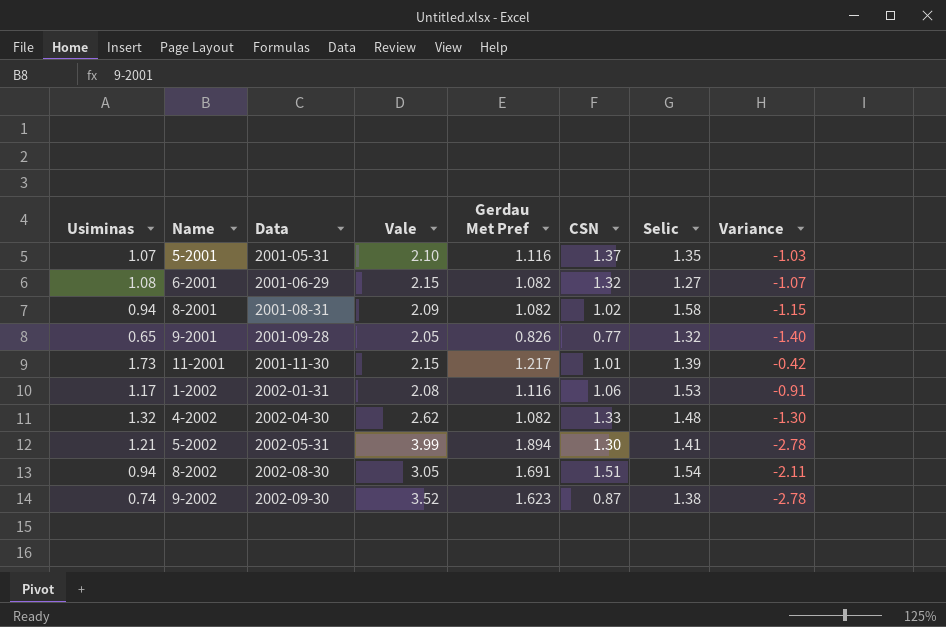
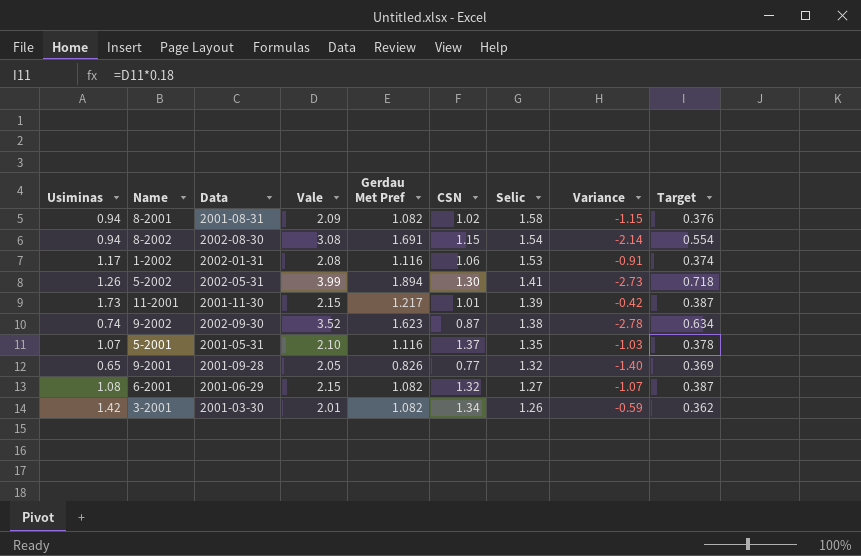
row order: Data ascending -> Selic descending
column Target | formula: none -> [Vale] * 0.18
row 4-2002: 1.32 | 2002-04-30 | 2.62 | 1.082 | 1.33 | 1.48 | -1.30 -> none
8-2002 | Vale: 3.05 -> 3.08
8-2002 | CSN: 1.51 -> 1.15
8-2002 | Variance: -2.11 -> -2.14
5-2002 | Usiminas: 1.21 -> 1.26
5-2002 | Variance: -2.78 -> -2.73
row 3-2001: none -> 1.42 | 2001-03-30 | 2.01 | 1.082 | 1.34 | 1.26 | -0.59 | 0.362

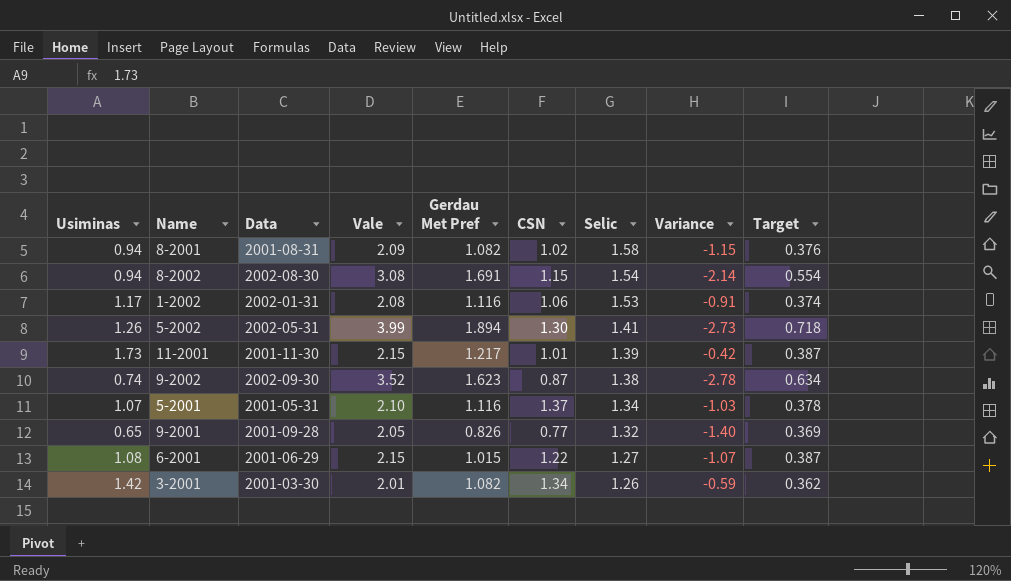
5-2001 | Selic: 1.35 -> 1.34
6-2001 | Gerdau Met Pref: 1.082 -> 1.015
6-2001 | CSN: 1.32 -> 1.22

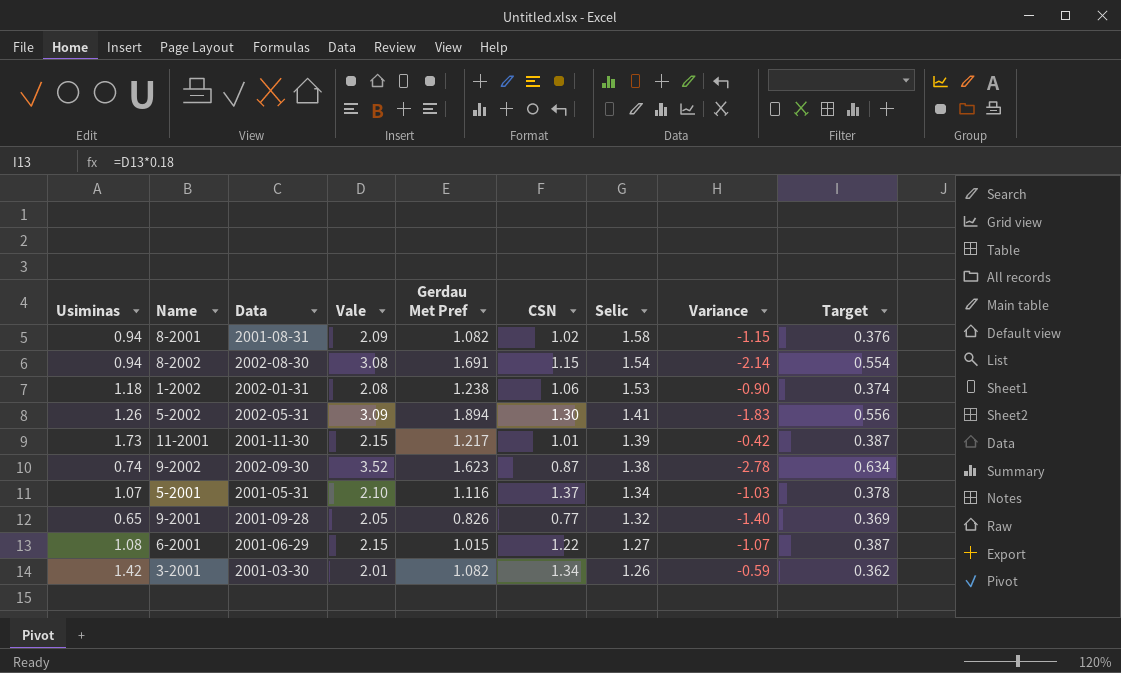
1-2002 | Usiminas: 1.17 -> 1.18
1-2002 | Gerdau Met Pref: 1.116 -> 1.238
1-2002 | Variance: -0.91 -> -0.90
5-2002 | Vale: 3.99 -> 3.09
5-2002 | Variance: -2.73 -> -1.83
5-2002 | Target: 0.718 -> 0.556

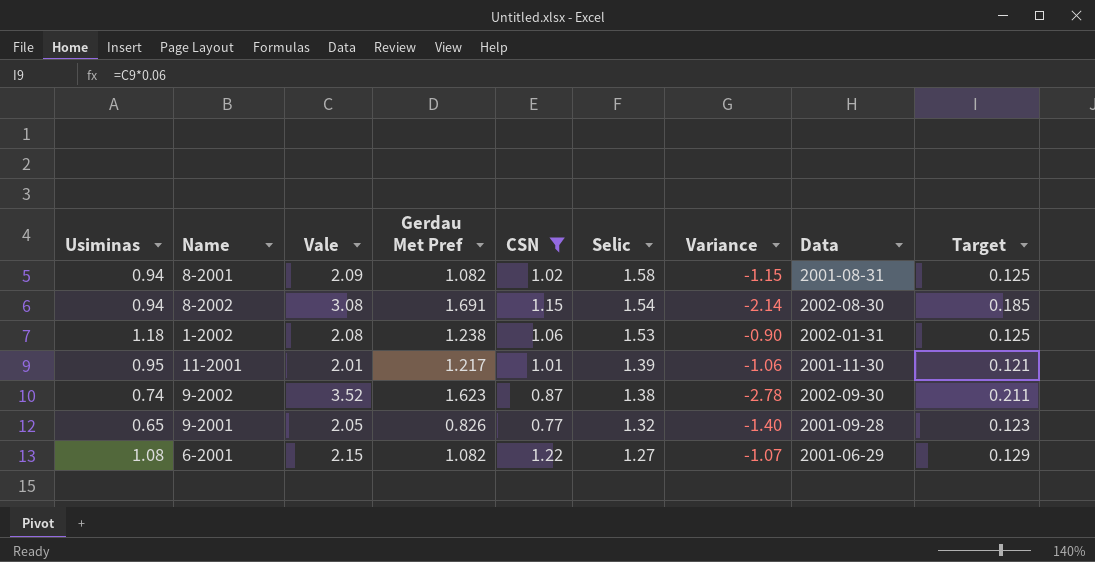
filter: none -> CSN <= 1.22
column Data | position: 3 -> 8
column Target | formula: [Vale] * 0.18 -> [Vale] * 0.06
11-2001 | Usiminas: 1.73 -> 0.95
11-2001 | Vale: 2.15 -> 2.01
11-2001 | Variance: -0.42 -> -1.06
6-2001 | Gerdau Met Pref: 1.015 -> 1.082

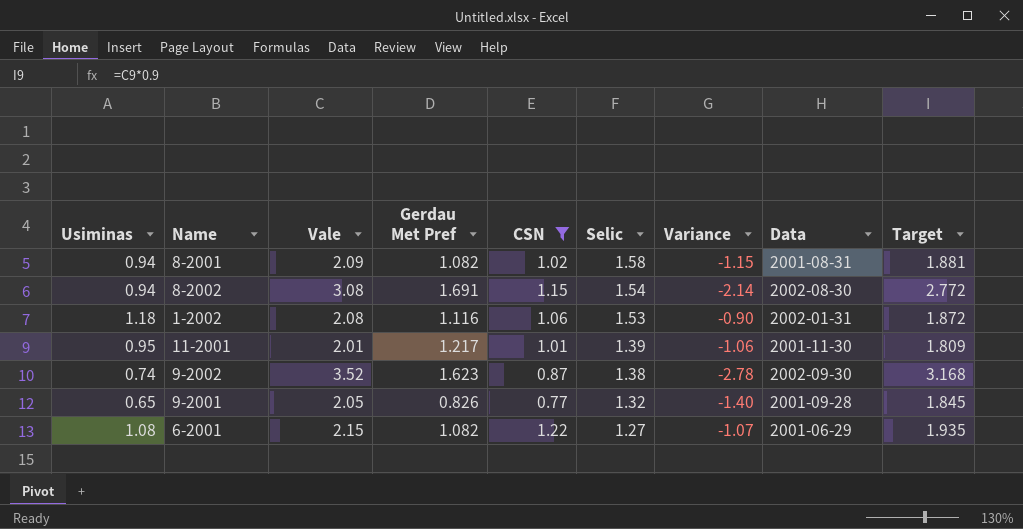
column Target | formula: [Vale] * 0.06 -> [Vale] * 0.9
1-2002 | Gerdau Met Pref: 1.238 -> 1.116

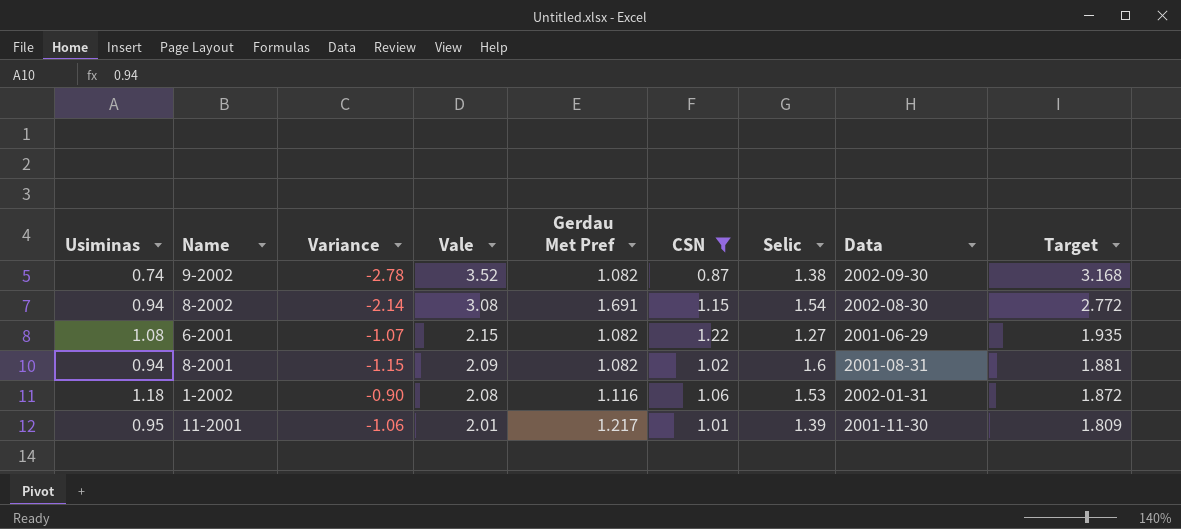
row order: Selic descending -> Vale descending
column Variance | position: 7 -> 3
row 9-2001: 0.65 | 2.05 | 0.826 | 0.77 | 1.32 | -1.40 | 2001-09-28 | 1.845 -> none
9-2002 | Gerdau Met Pref: 1.623 -> 1.082
8-2001 | Selic: 1.58 -> 1.6

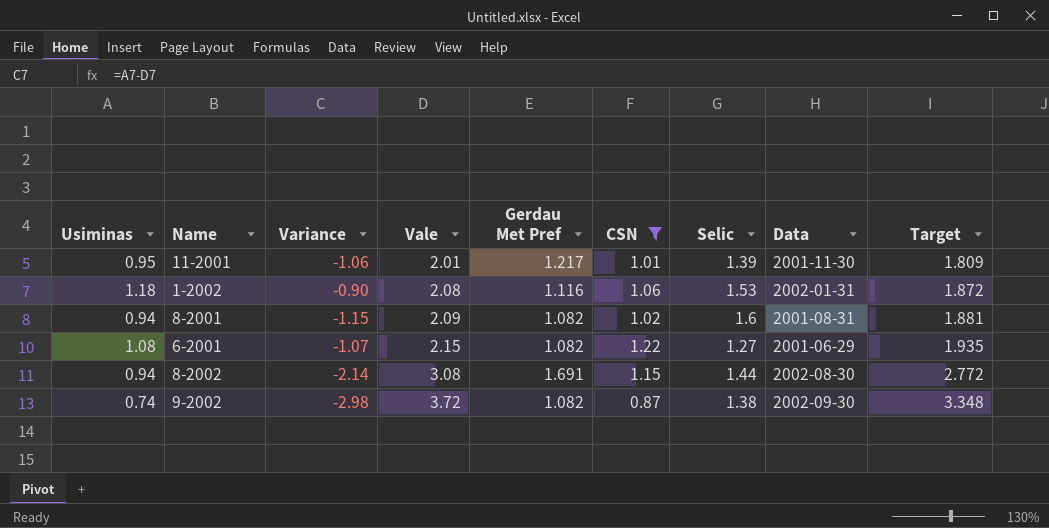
row order: Vale descending -> Vale ascending
8-2002 | Selic: 1.54 -> 1.44
9-2002 | Variance: -2.78 -> -2.98
9-2002 | Vale: 3.52 -> 3.72
9-2002 | Target: 3.168 -> 3.348

